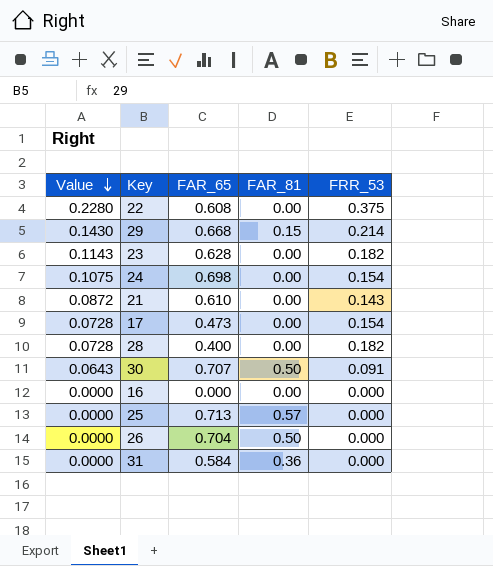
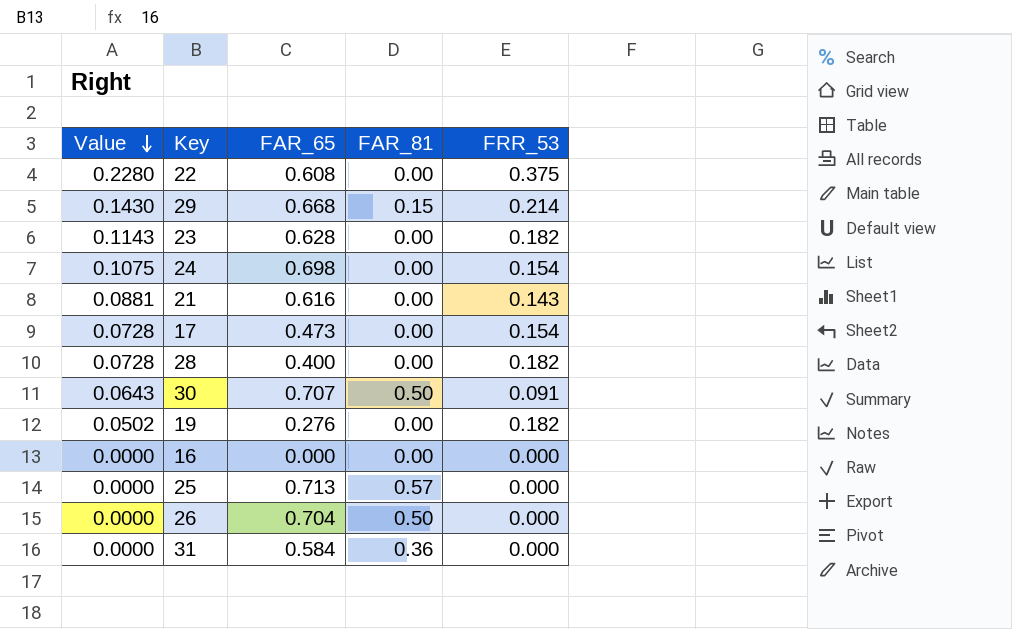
21 | Value: 0.0872 -> 0.0881
21 | FAR_65: 0.610 -> 0.616
row 19: none -> 0.0502 | 0.276 | 0.00 | 0.182

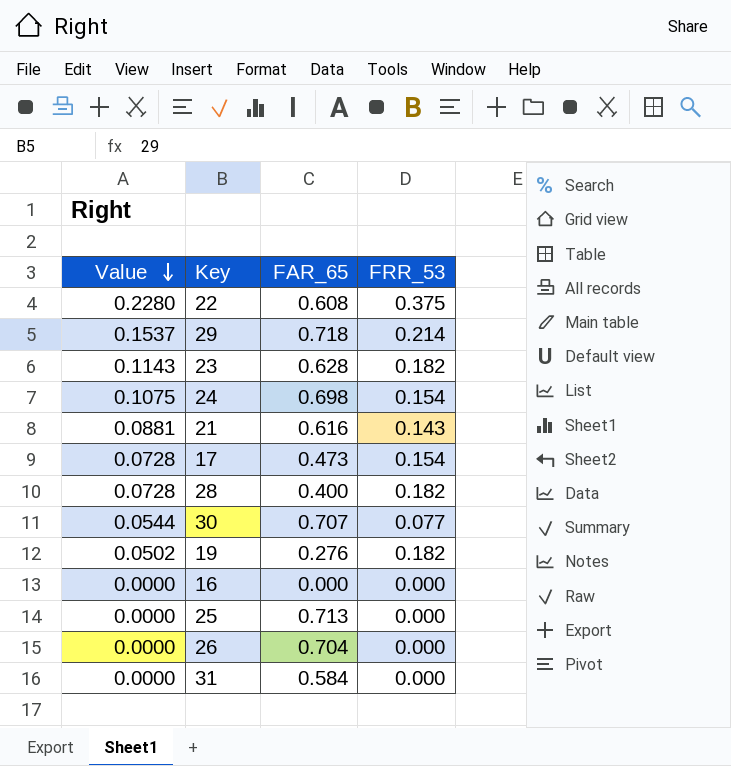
column FAR_81 | position: 4 -> none
29 | Value: 0.1430 -> 0.1537
29 | FAR_65: 0.668 -> 0.718
30 | Value: 0.0643 -> 0.0544
30 | FRR_53: 0.091 -> 0.077

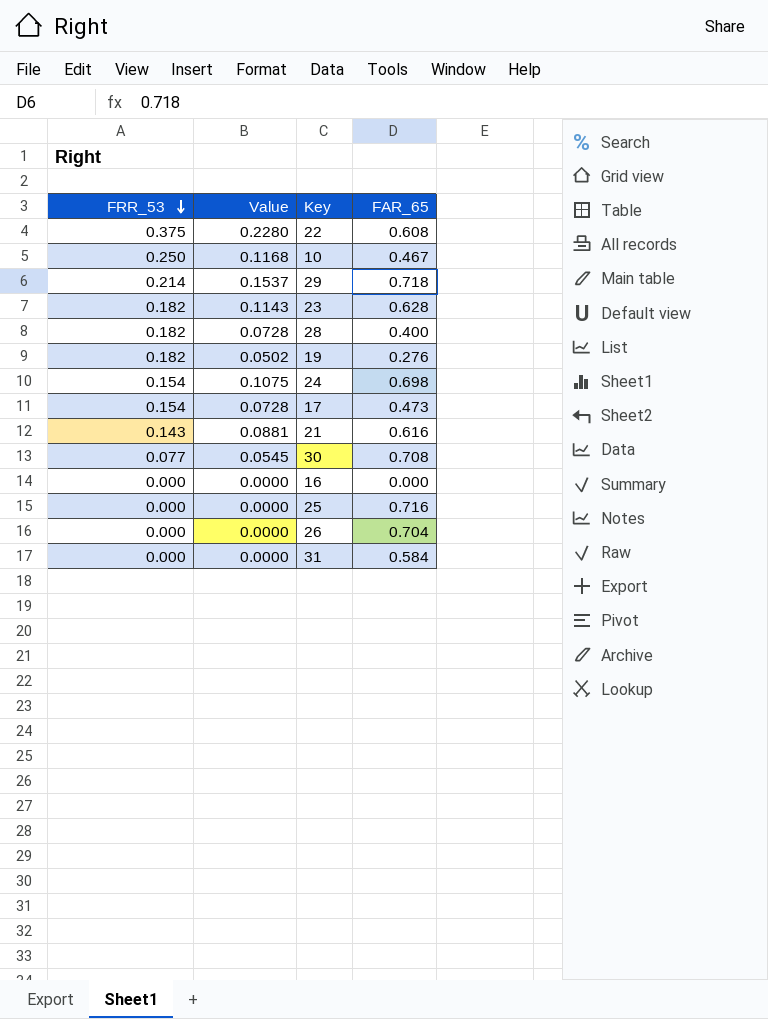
row order: Value descending -> FRR_53 descending
column FRR_53 | position: 4 -> 1
row 10: none -> 0.250 | 0.1168 | 0.467
30 | Value: 0.0544 -> 0.0545
30 | FAR_65: 0.707 -> 0.708
25 | FAR_65: 0.713 -> 0.716

